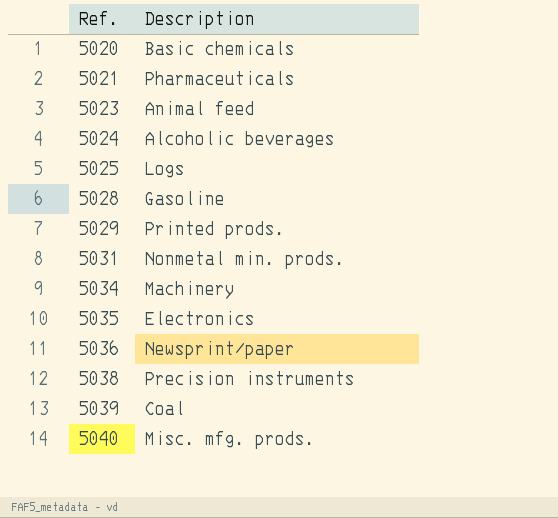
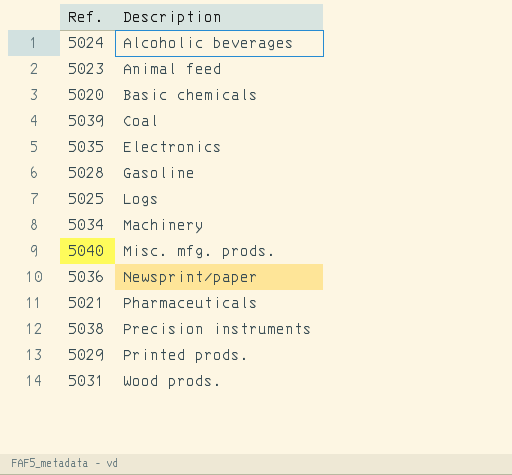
row order: Ref. ascending -> Description ascending
5031 | Description: Nonmetal min. prods. -> Wood prods.

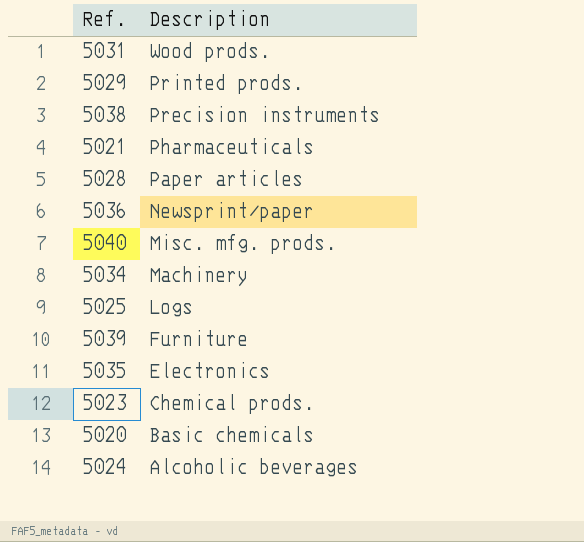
row order: Description ascending -> Description descending
5028 | Description: Gasoline -> Paper articles
5039 | Description: Coal -> Furniture
5023 | Description: Animal feed -> Chemical prods.

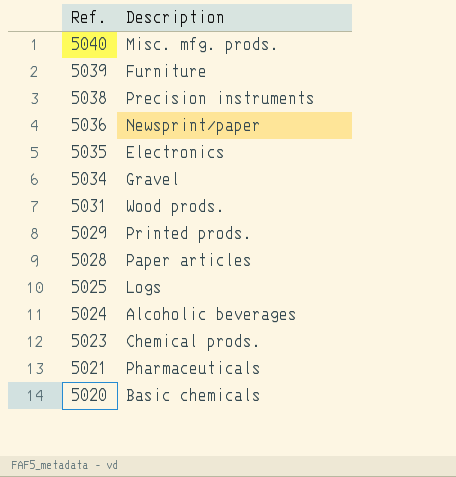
row order: Description descending -> Ref. descending
5034 | Description: Machinery -> Gravel

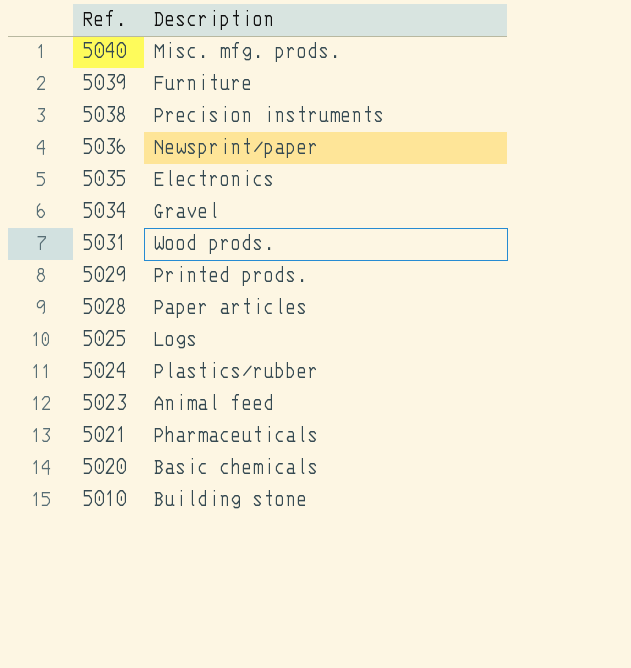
5024 | Description: Alcoholic beverages -> Plastics/rubber
5023 | Description: Chemical prods. -> Animal feed
row 5010: none -> Building stone

